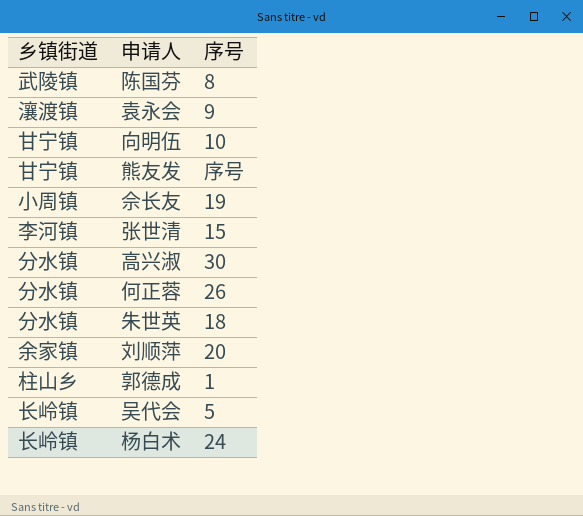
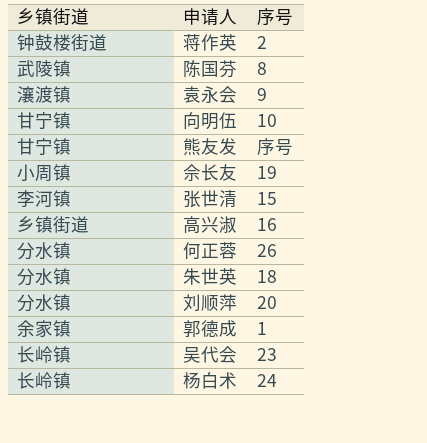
row 蒋作英: none -> 钟鼓楼街道 | 2
高兴淑 | 乡镇街道: 分水镇 -> 乡镇街道
高兴淑 | 序号: 30 -> 16
刘顺萍 | 乡镇街道: 余家镇 -> 分水镇
郭德成 | 乡镇街道: 柱山乡 -> 余家镇
吴代会 | 序号: 5 -> 23

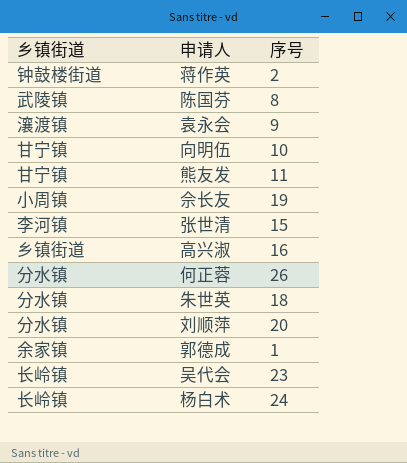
熊友发 | 序号: 序号 -> 11

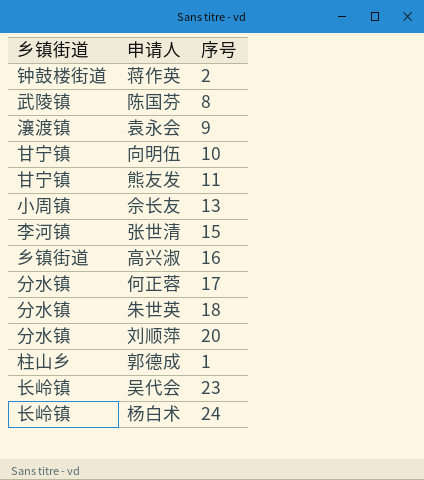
佘长友 | 序号: 19 -> 13
何正蓉 | 序号: 26 -> 17
郭德成 | 乡镇街道: 余家镇 -> 柱山乡

